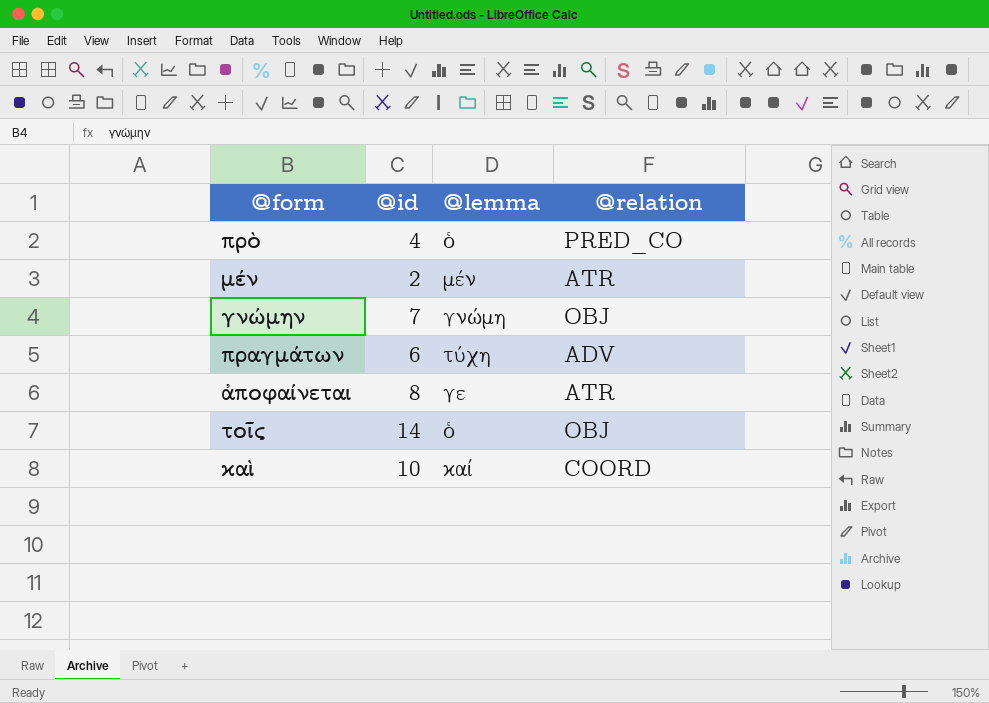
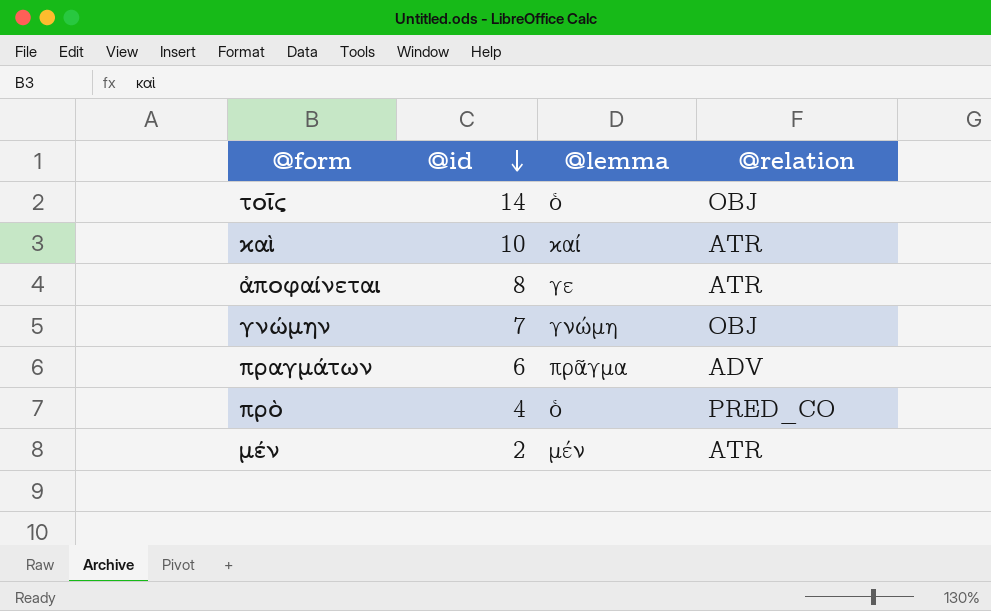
row order: none -> @id descending
καὶ | @relation: COORD -> ATR
πραγμάτων | @lemma: τύχη -> πρᾶγμα

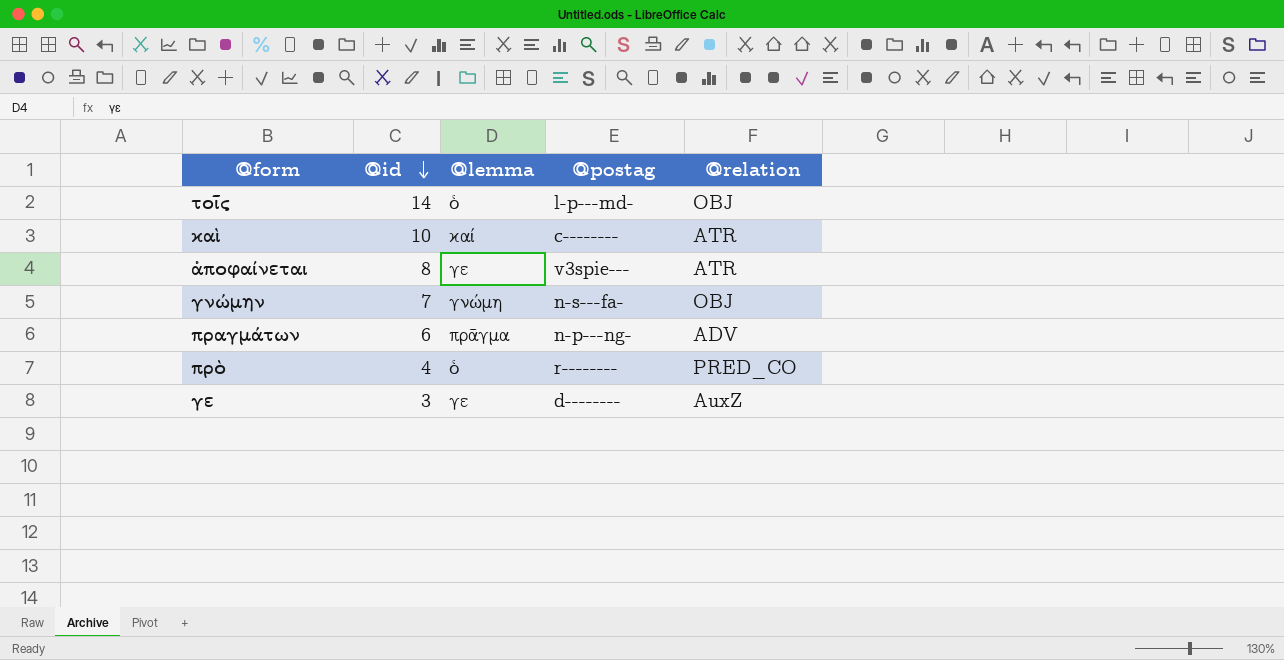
column @postag | position: none -> 4
row μέν: 2 | μέν | ATR -> none
row γε: none -> 3 | γε | d-------- | AuxZ

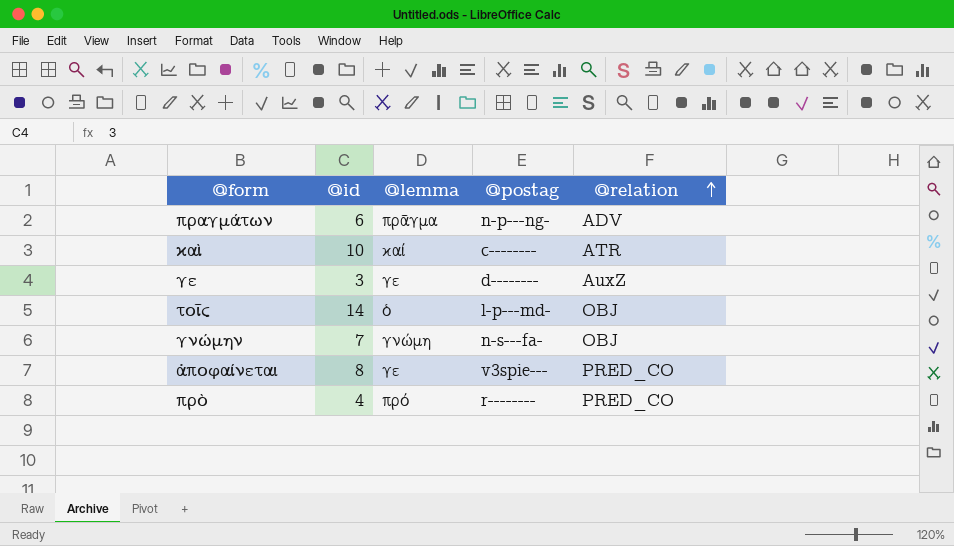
row order: @id descending -> @relation ascending
ἀποφαίνεται | @relation: ATR -> PRED_CO
πρὸ | @lemma: ὁ -> πρό

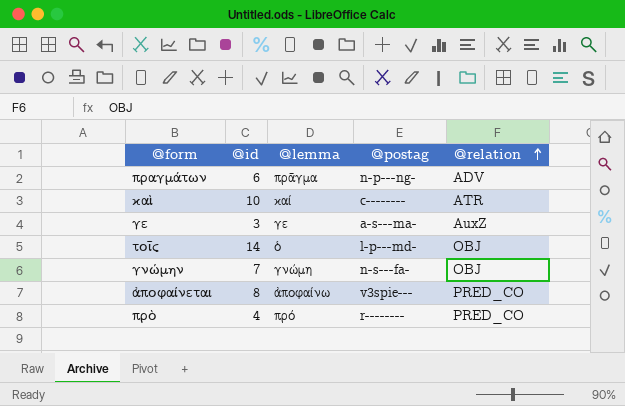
γε | @postag: d-------- -> a-s---ma-
ἀποφαίνεται | @lemma: γε -> ἀποφαίνω

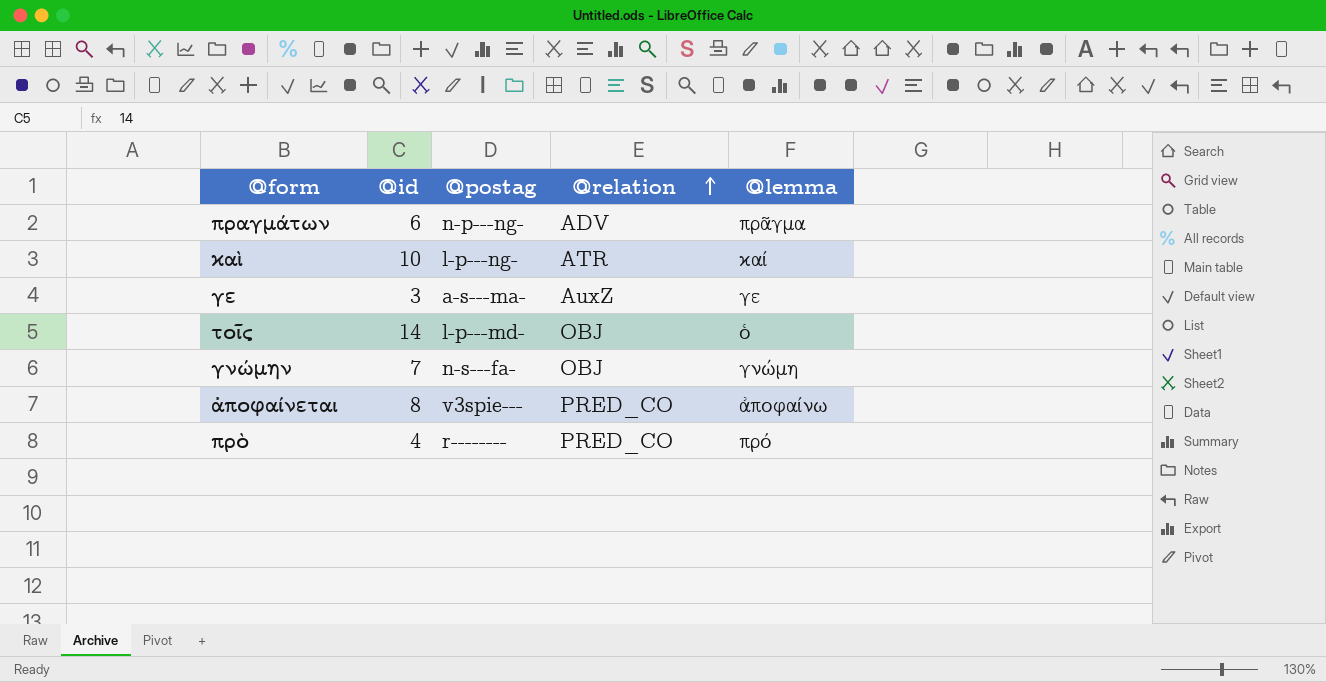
column @lemma | position: 3 -> 5
καὶ | @postag: c-------- -> l-p---ng-

